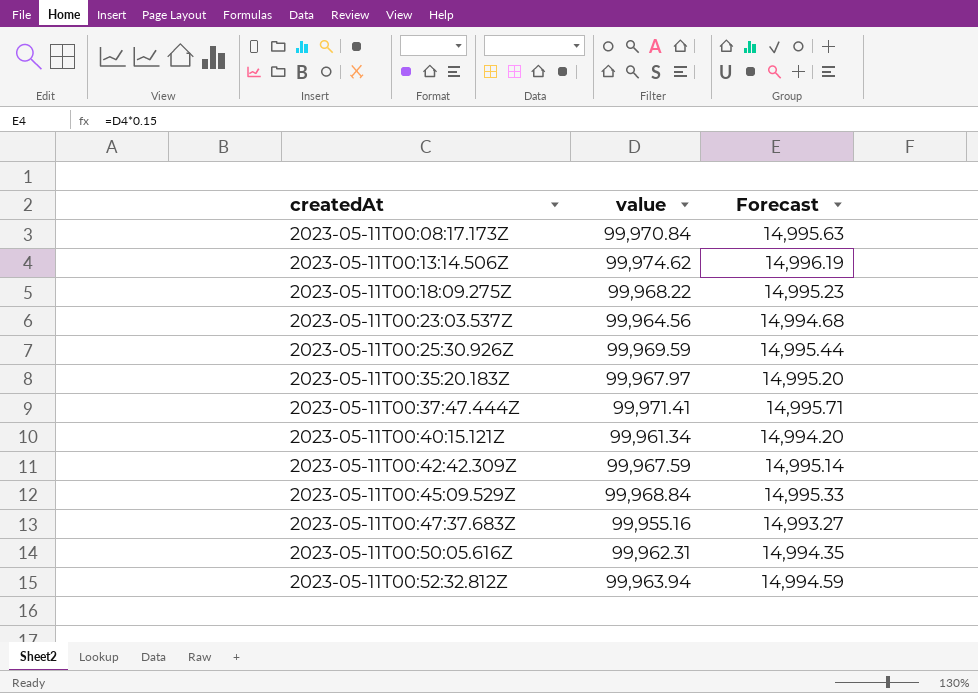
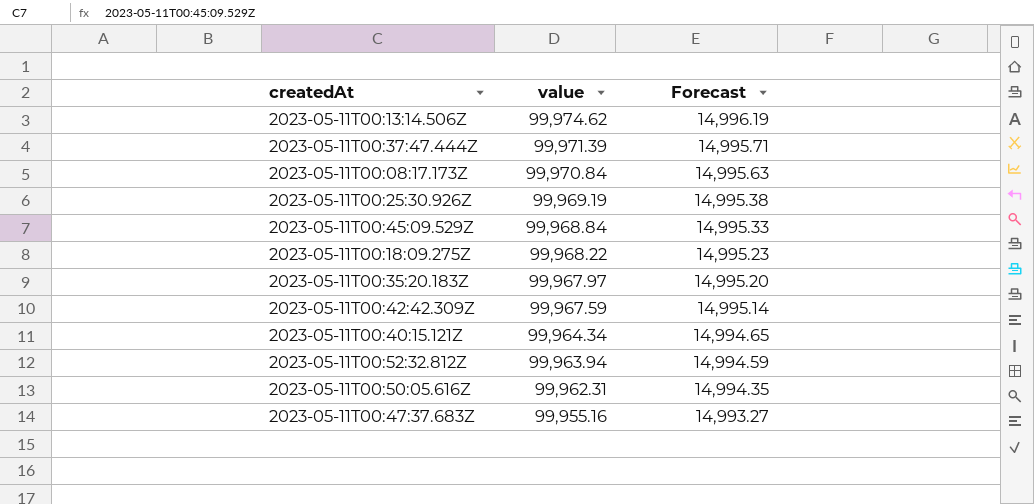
row order: createdAt ascending -> value descending
row 2023-05-11T00:23:03.537Z: 99,964.56 | 14,994.68 -> none
2023-05-11T00:37:47.444Z | value: 99,971.41 -> 99,971.39
2023-05-11T00:25:30.926Z | value: 99,969.59 -> 99,969.19
2023-05-11T00:25:30.926Z | Forecast: 14,995.44 -> 14,995.38
2023-05-11T00:40:15.121Z | value: 99,961.34 -> 99,964.34
2023-05-11T00:40:15.121Z | Forecast: 14,994.20 -> 14,994.65

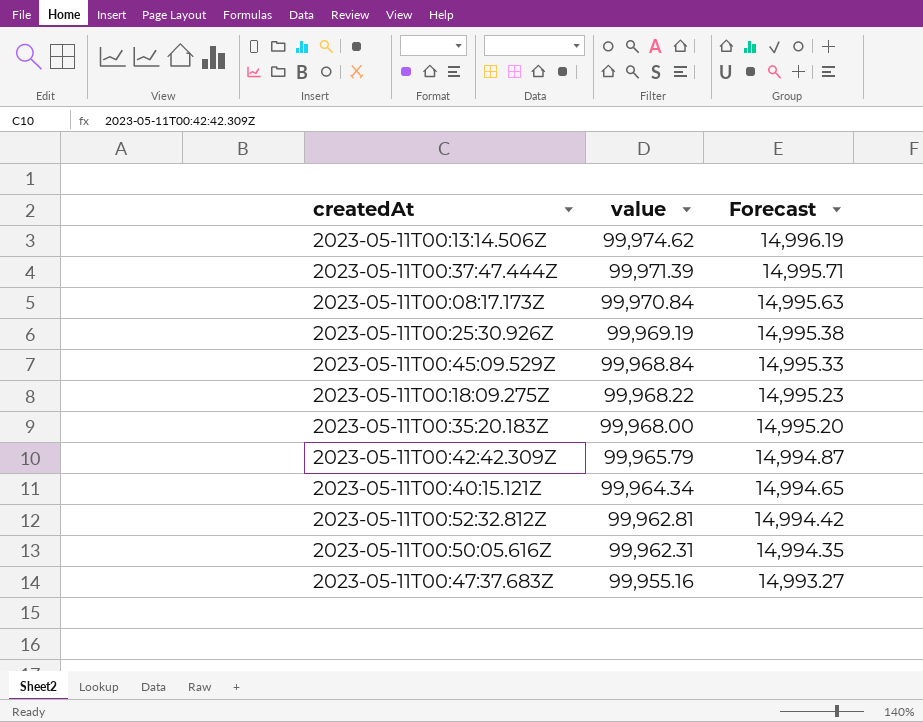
2023-05-11T00:35:20.183Z | value: 99,967.97 -> 99,968.00
2023-05-11T00:42:42.309Z | value: 99,967.59 -> 99,965.79
2023-05-11T00:42:42.309Z | Forecast: 14,995.14 -> 14,994.87
2023-05-11T00:52:32.812Z | value: 99,963.94 -> 99,962.81
2023-05-11T00:52:32.812Z | Forecast: 14,994.59 -> 14,994.42

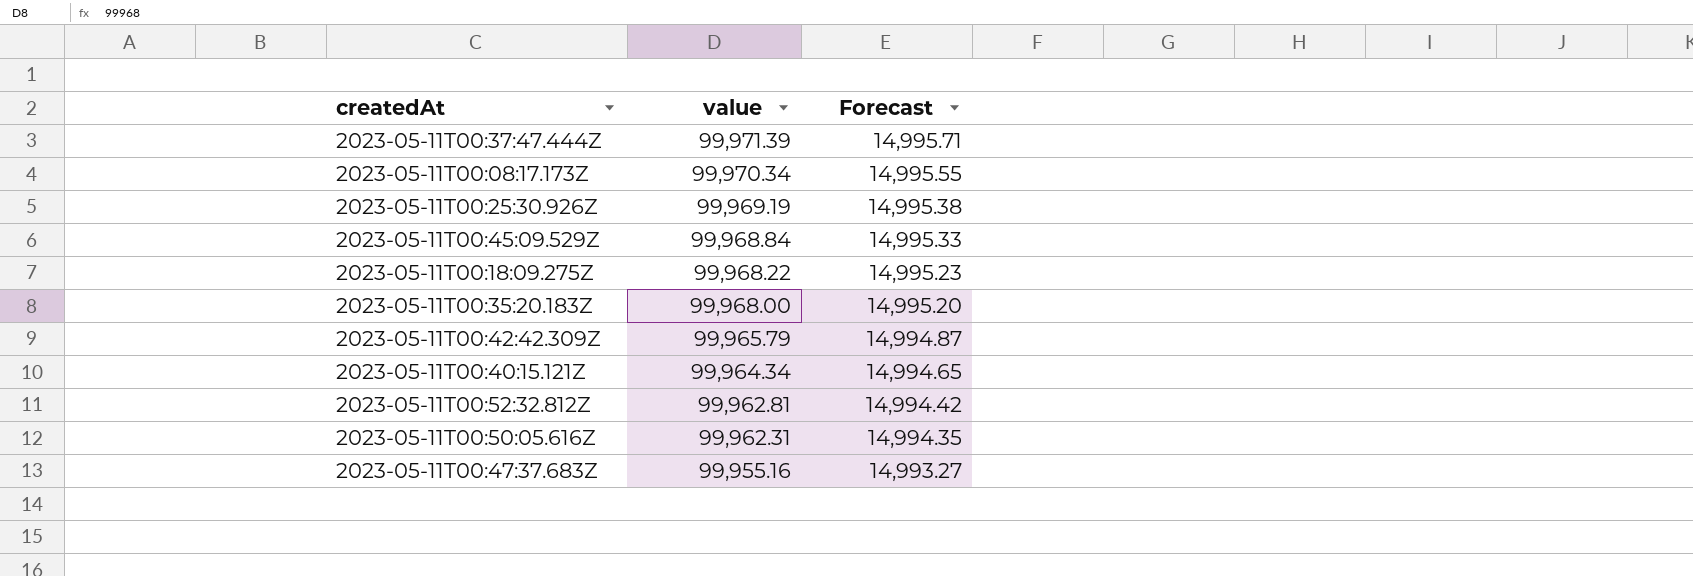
row 2023-05-11T00:13:14.506Z: 99,974.62 | 14,996.19 -> none
2023-05-11T00:08:17.173Z | value: 99,970.84 -> 99,970.34
2023-05-11T00:08:17.173Z | Forecast: 14,995.63 -> 14,995.55

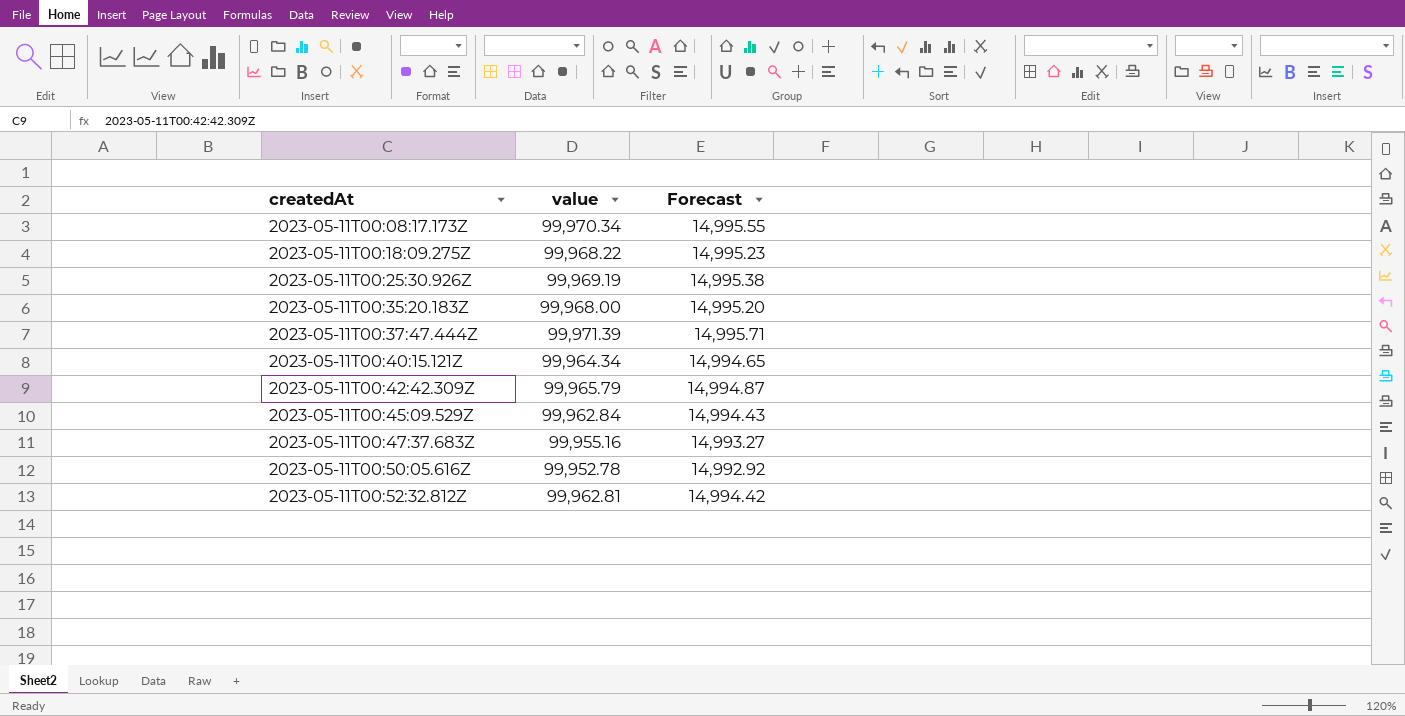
row order: value descending -> createdAt ascending
2023-05-11T00:45:09.529Z | value: 99,968.84 -> 99,962.84
2023-05-11T00:45:09.529Z | Forecast: 14,995.33 -> 14,994.43
2023-05-11T00:50:05.616Z | value: 99,962.31 -> 99,952.78
2023-05-11T00:50:05.616Z | Forecast: 14,994.35 -> 14,992.92

